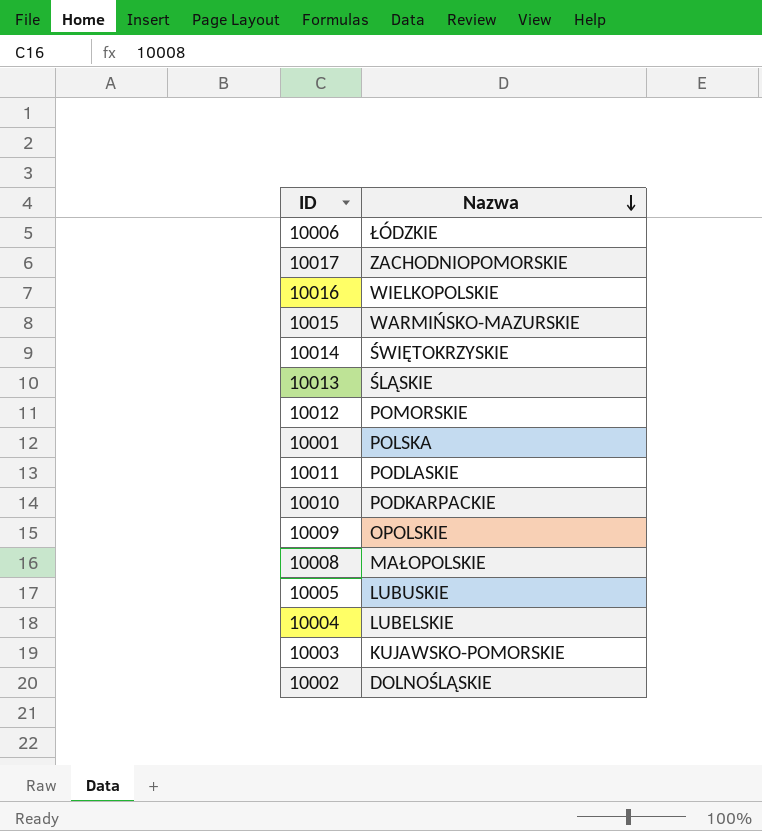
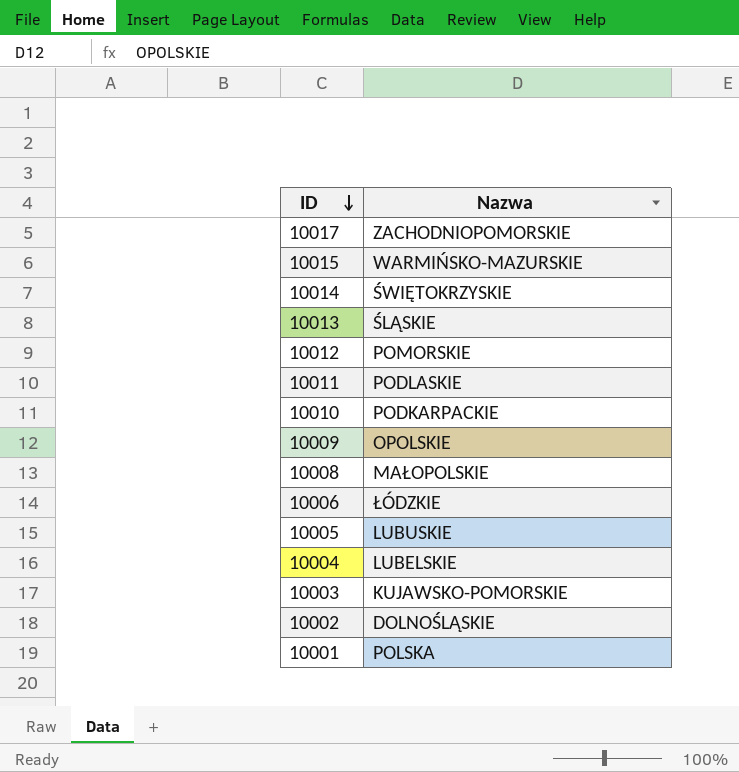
row order: Nazwa descending -> ID descending
row 10016: WIELKOPOLSKIE -> none

